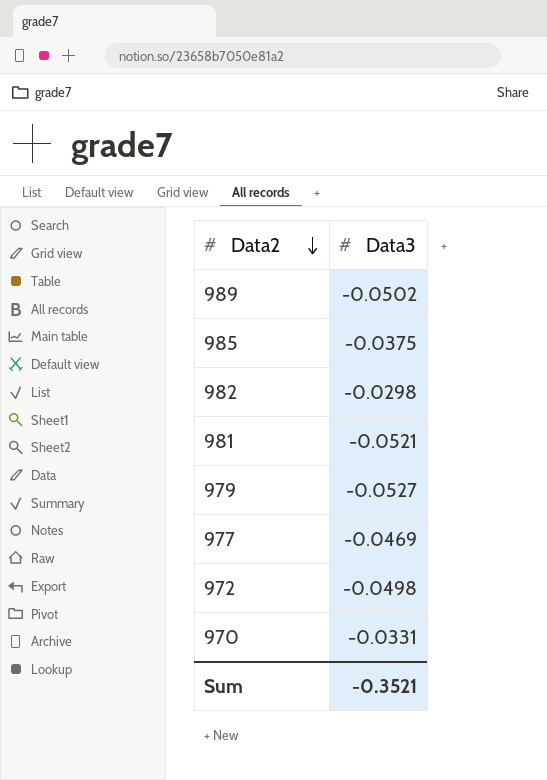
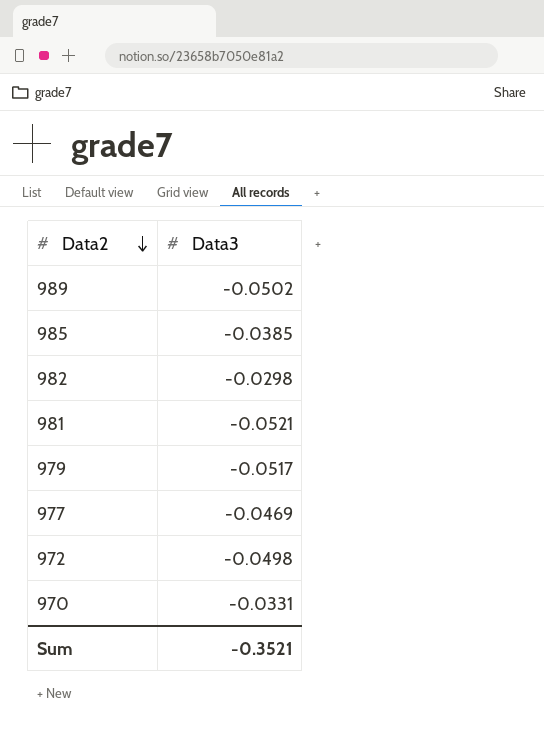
985 | Data3: -0.0375 -> -0.0385
979 | Data3: -0.0527 -> -0.0517

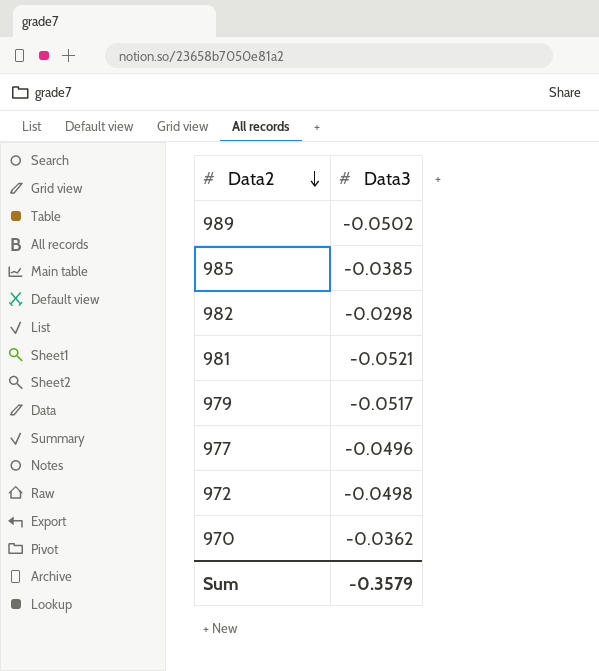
977 | Data3: -0.0469 -> -0.0496
970 | Data3: -0.0331 -> -0.0362
Sum | Data3: -0.3521 -> -0.3579

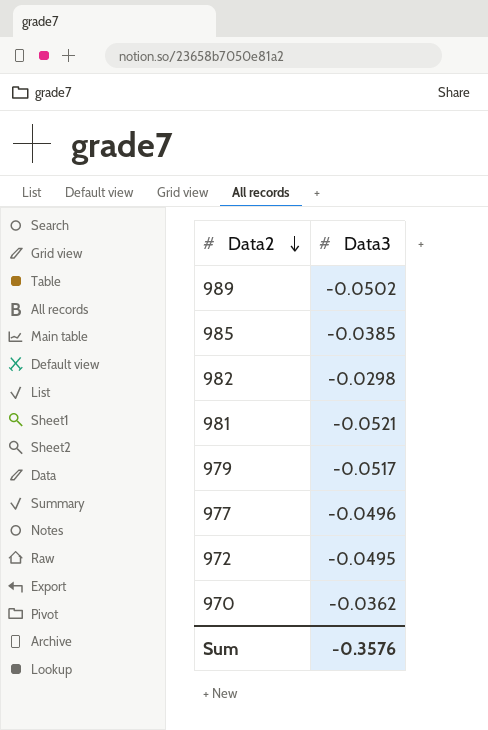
972 | Data3: -0.0498 -> -0.0495
Sum | Data3: -0.3579 -> -0.3576

